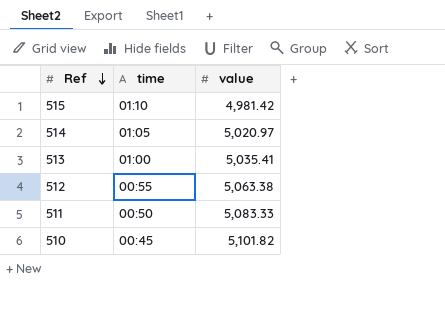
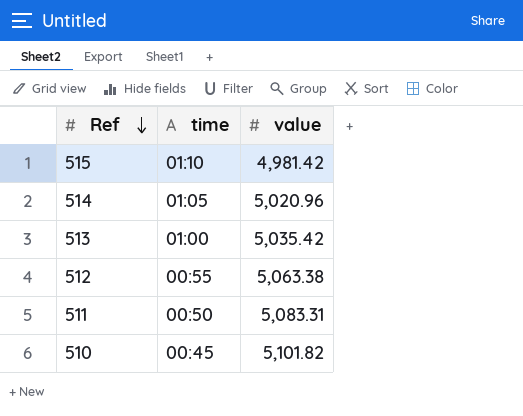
514 | value: 5,020.97 -> 5,020.96
513 | value: 5,035.41 -> 5,035.42
511 | value: 5,083.33 -> 5,083.31

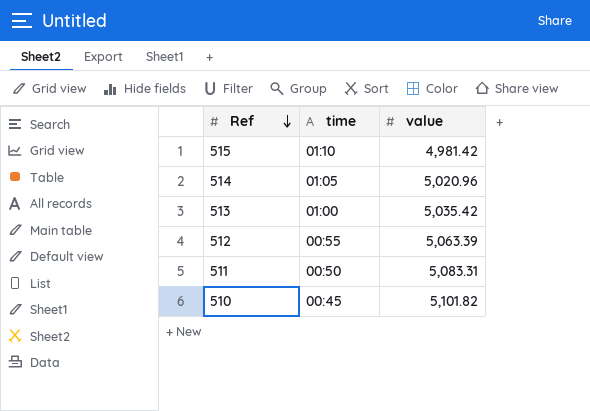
512 | value: 5,063.38 -> 5,063.39

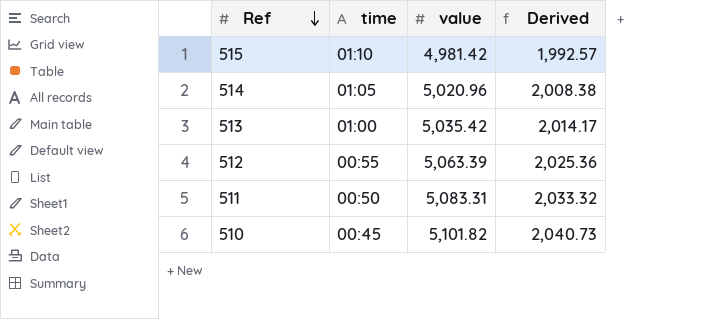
column Derived | formula: none -> [value] * 0.4

